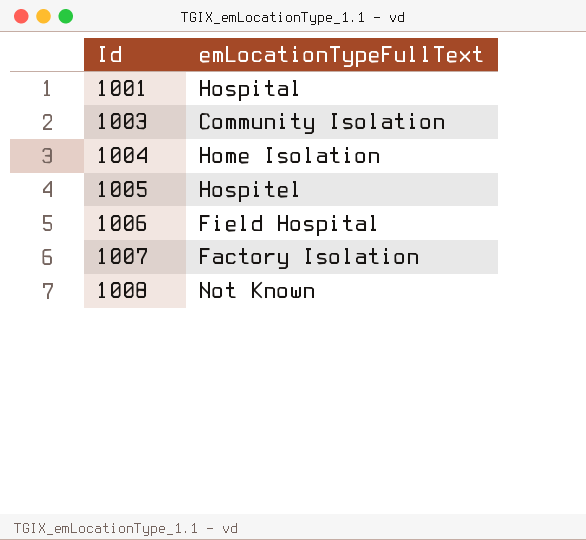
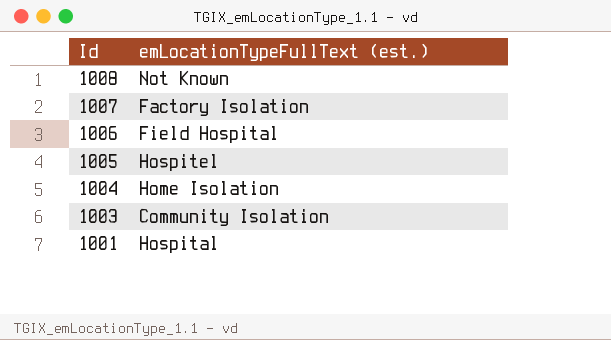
row order: Id ascending -> Id descending
column name: emLocationTypeFullText -> emLocationTypeFullText (est.)

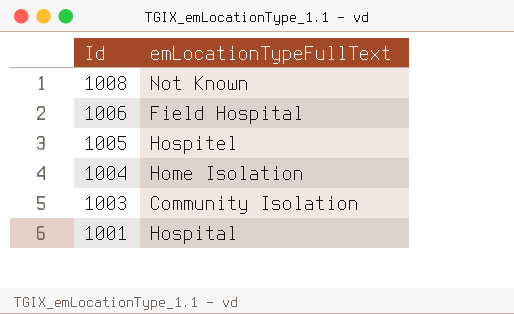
column name: emLocationTypeFullText (est.) -> emLocationTypeFullText
row 1007: Factory Isolation -> none

